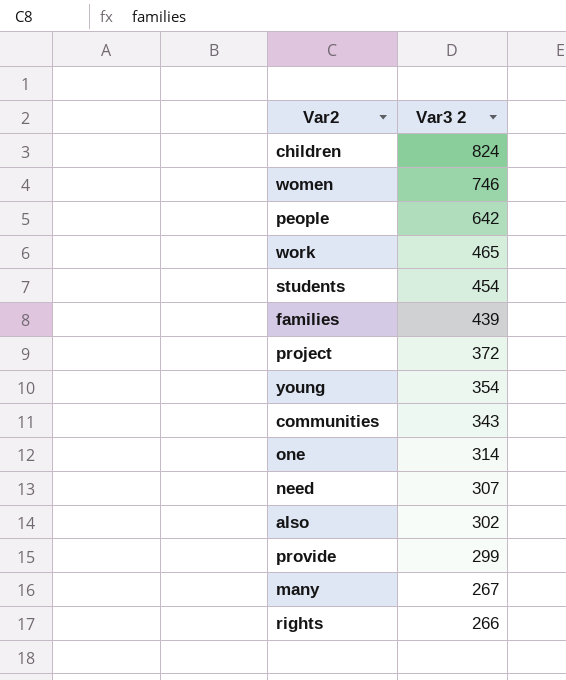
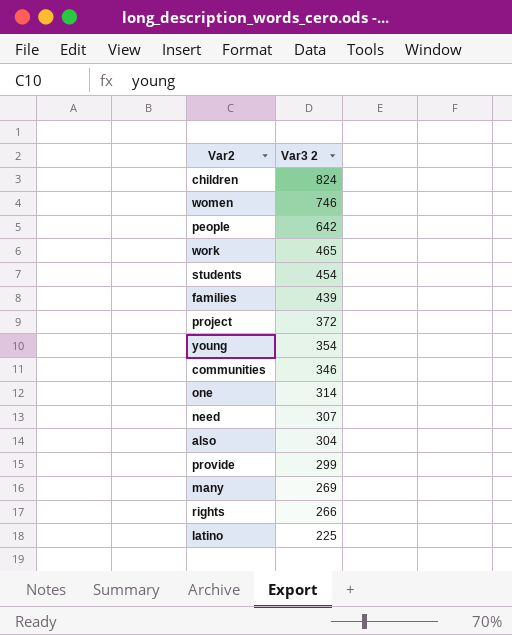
communities | Var3 2: 343 -> 346
also | Var3 2: 302 -> 304
many | Var3 2: 267 -> 269
row latino: none -> 225

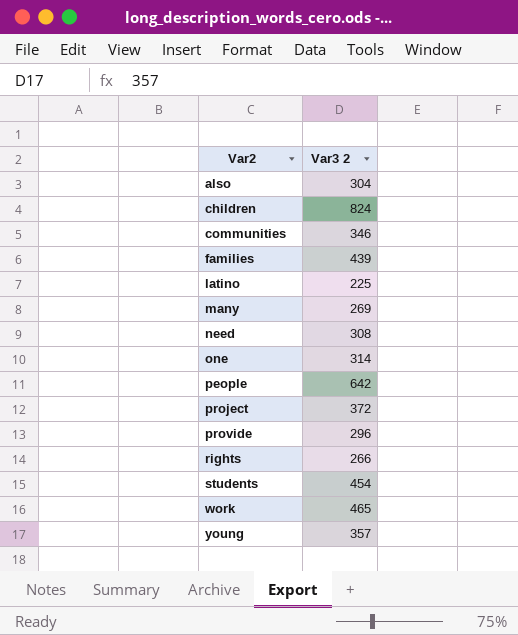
row order: Var3 2 descending -> Var2 ascending
row women: 746 -> none
need | Var3 2: 307 -> 308
provide | Var3 2: 299 -> 296
young | Var3 2: 354 -> 357

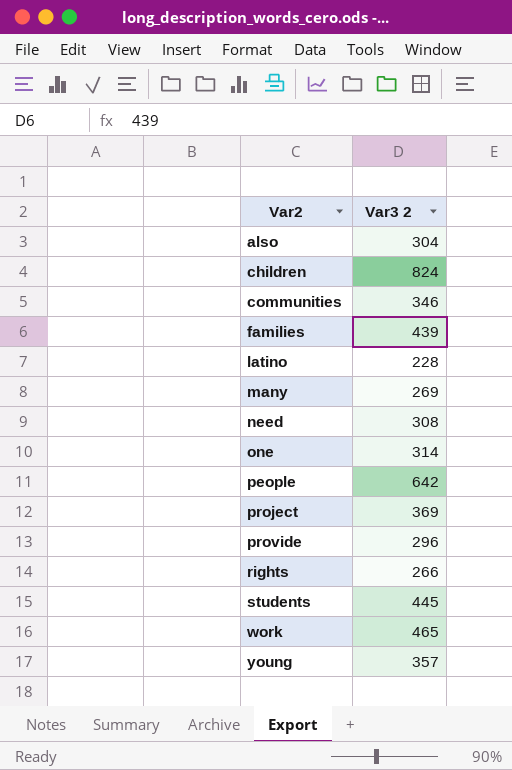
latino | Var3 2: 225 -> 228
project | Var3 2: 372 -> 369
students | Var3 2: 454 -> 445

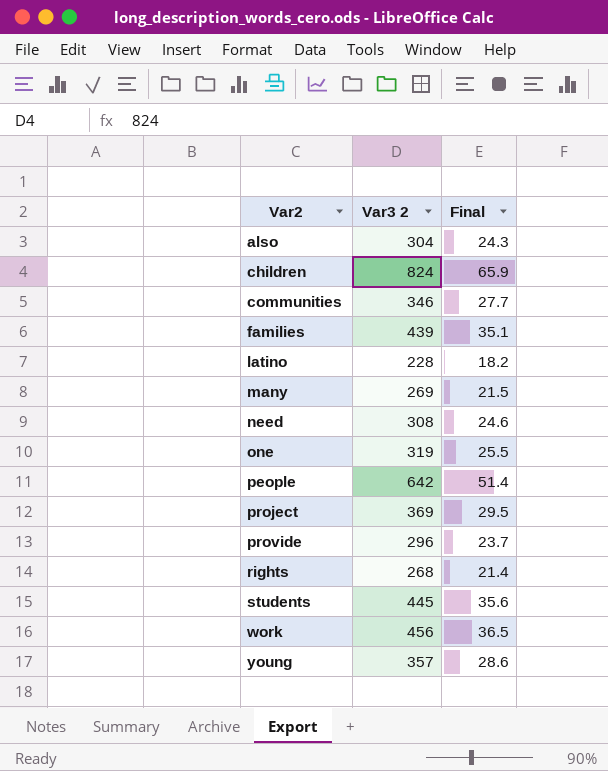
column Final | formula: none -> [Var3 2] * 0.08
one | Var3 2: 314 -> 319
rights | Var3 2: 266 -> 268
work | Var3 2: 465 -> 456

